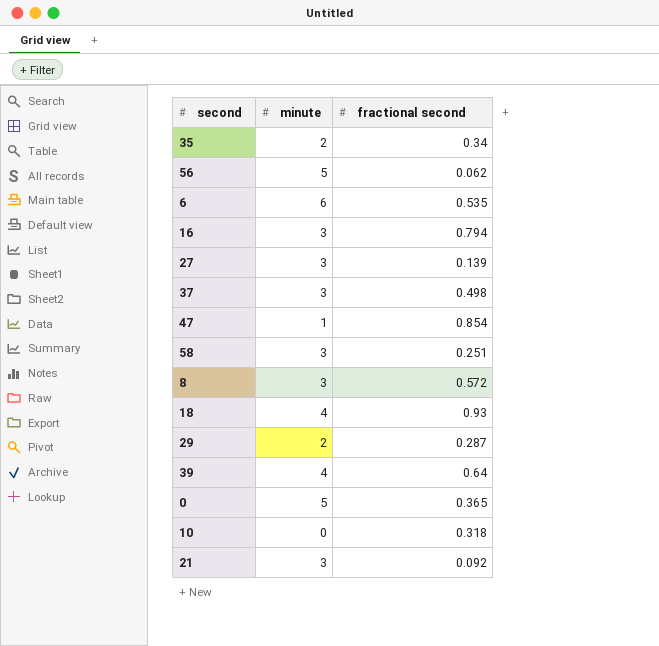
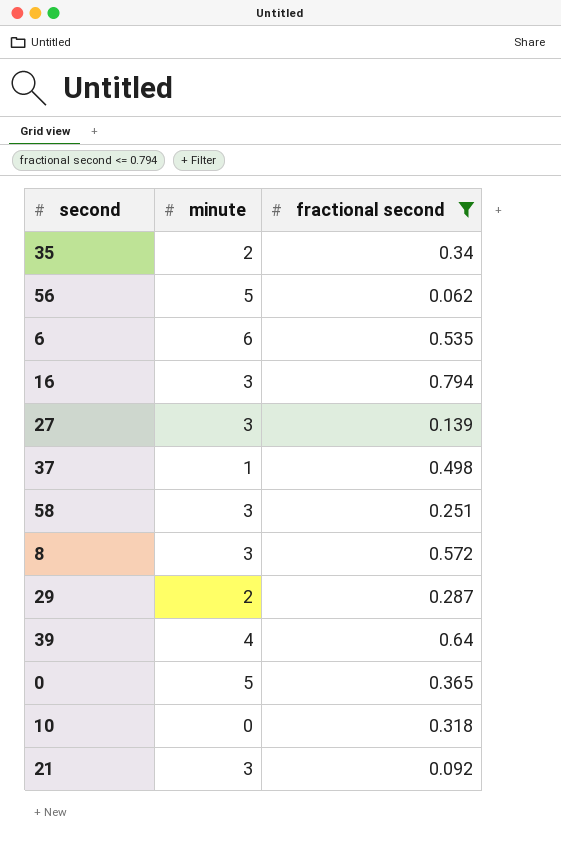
filter: none -> fractional second <= 0.794
37 | minute: 3 -> 1

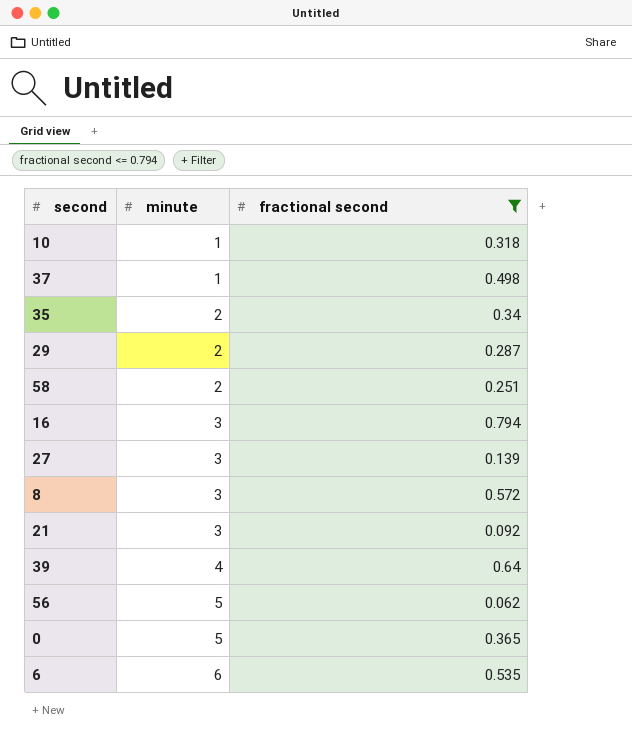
row order: none -> minute ascending
10 | minute: 0 -> 1
58 | minute: 3 -> 2

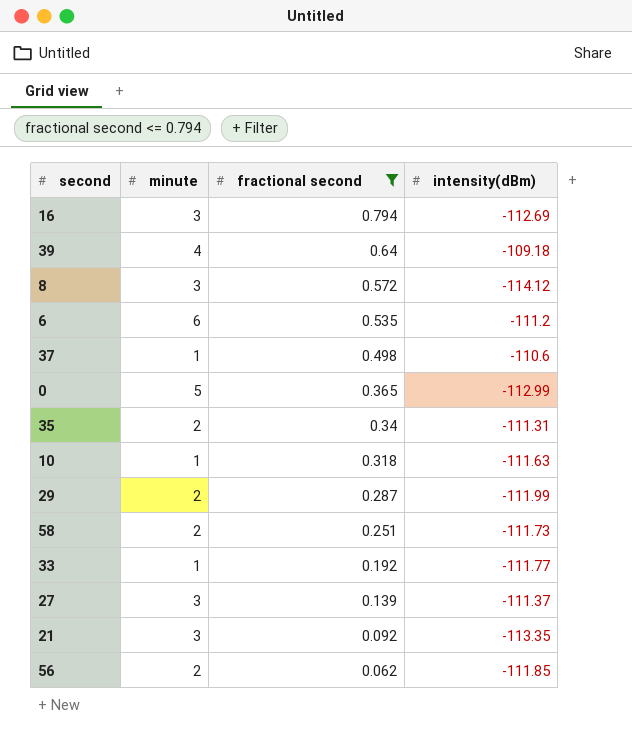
row order: minute ascending -> fractional second descending
column intensity(dBm) | position: none -> 4
row 33: none -> 1 | 0.192 | -111.77
56 | minute: 5 -> 2

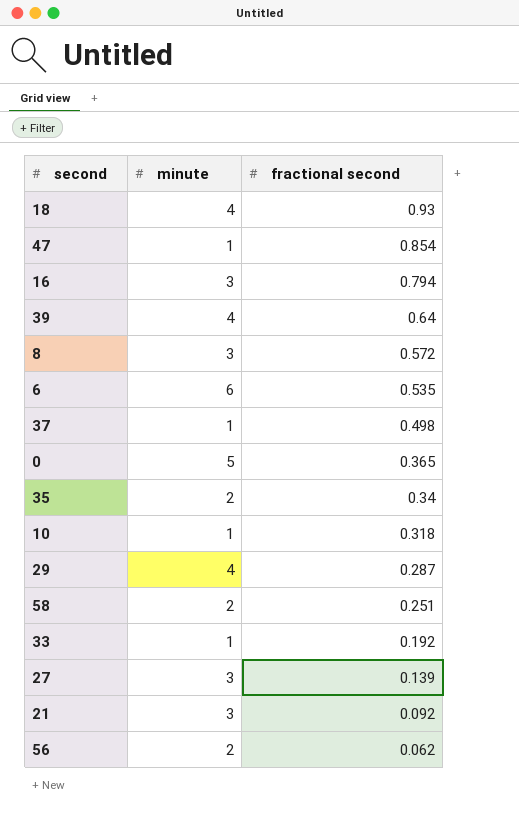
filter: fractional second <= 0.794 -> none
column intensity(dBm) | position: 4 -> none
29 | minute: 2 -> 4

